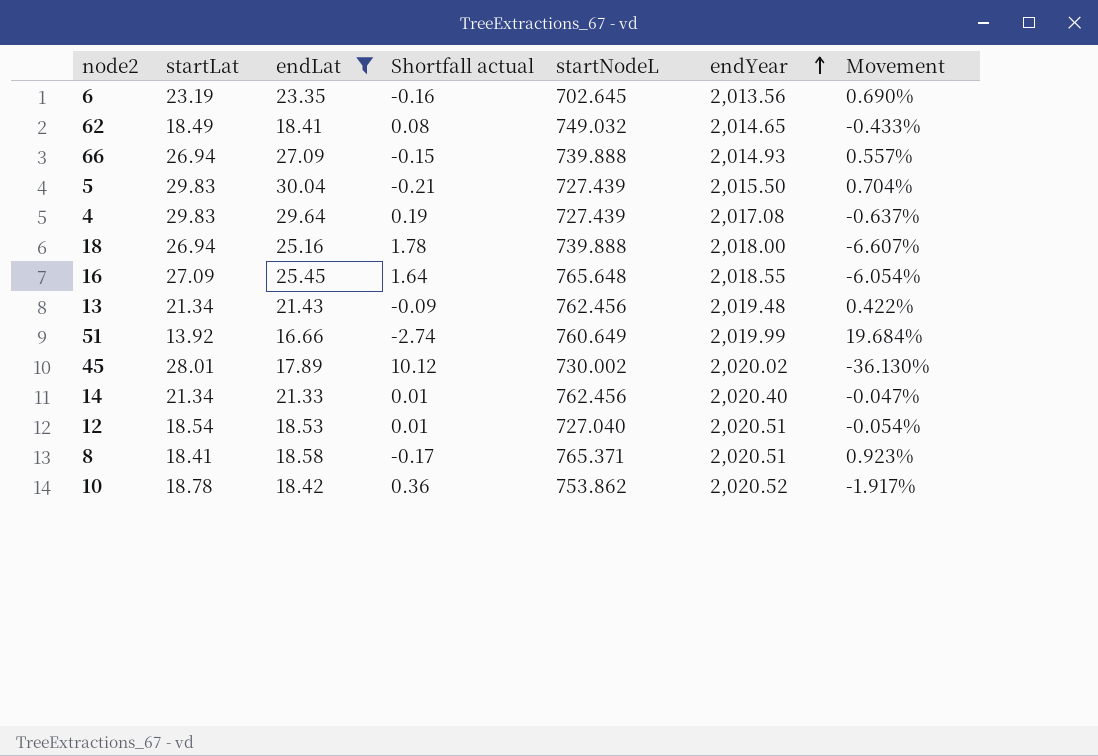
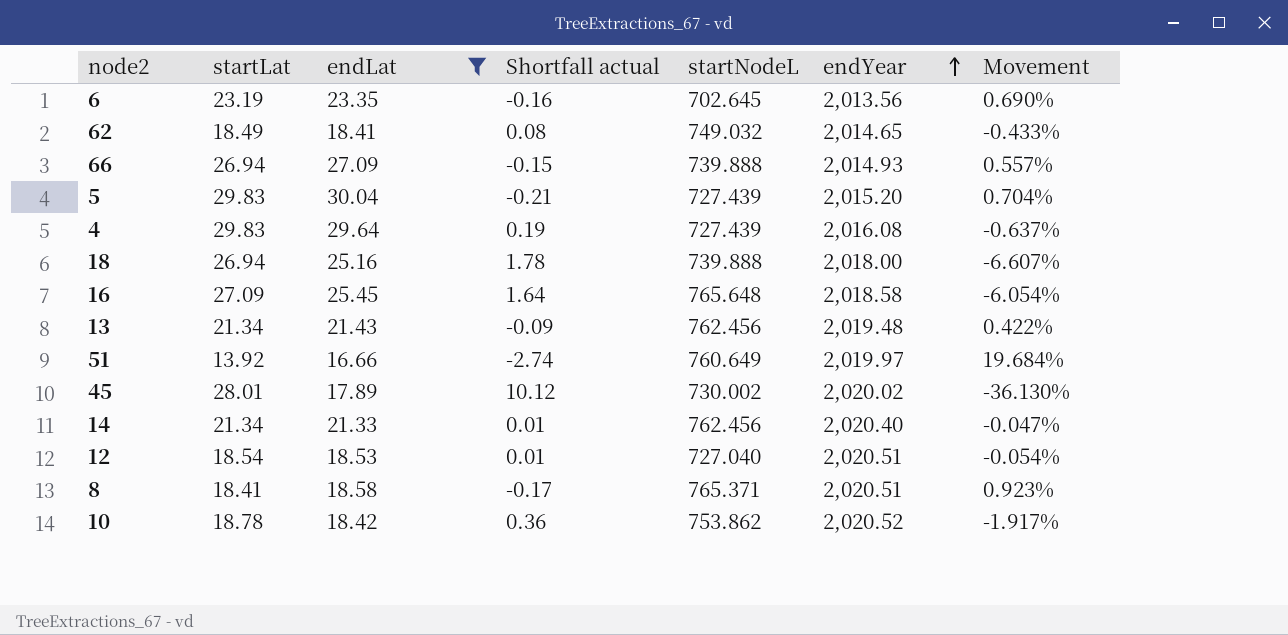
5 | endYear: 2,015.50 -> 2,015.20
4 | endYear: 2,017.08 -> 2,016.08
16 | endYear: 2,018.55 -> 2,018.58
51 | endYear: 2,019.99 -> 2,019.97

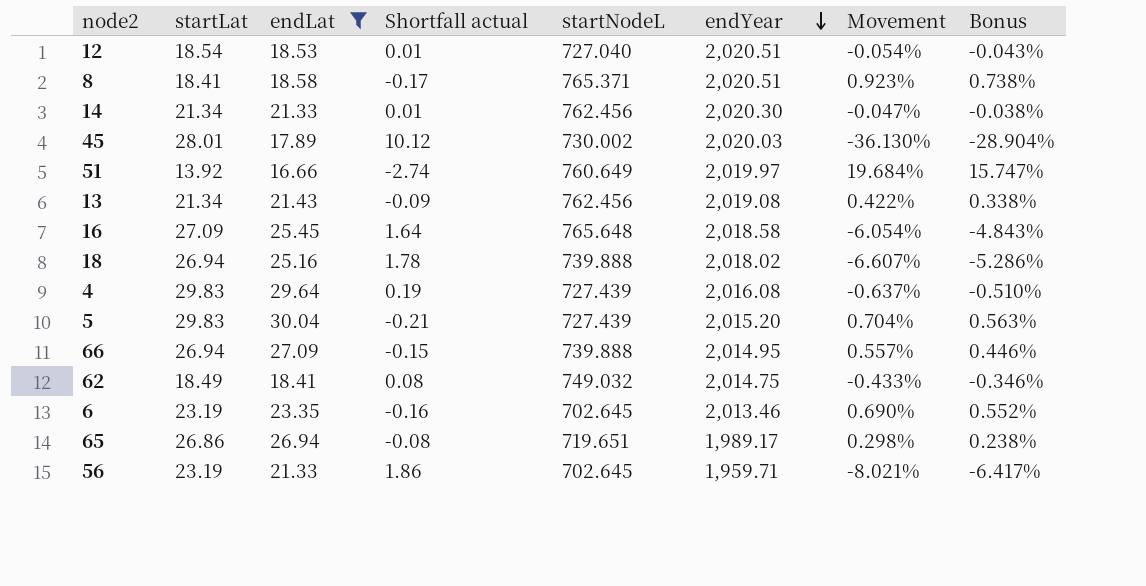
row order: endYear ascending -> endYear descending
column Bonus | formula: none -> [Movement] * 0.8
row 10: 18.78 | 18.42 | 0.36 | 753.862 | 2,020.52 | -1.917% -> none
14 | endYear: 2,020.40 -> 2,020.30
45 | endYear: 2,020.02 -> 2,020.03
13 | endYear: 2,019.48 -> 2,019.08
18 | endYear: 2,018.00 -> 2,018.02
66 | endYear: 2,014.93 -> 2,014.95
62 | endYear: 2,014.65 -> 2,014.75
6 | endYear: 2,013.56 -> 2,013.46
row 65: none -> 26.86 | 26.94 | -0.08 | 719.651 | 1,989.17 | 0.298% | 0.238%
row 56: none -> 23.19 | 21.33 | 1.86 | 702.645 | 1,959.71 | -8.021% | -6.417%

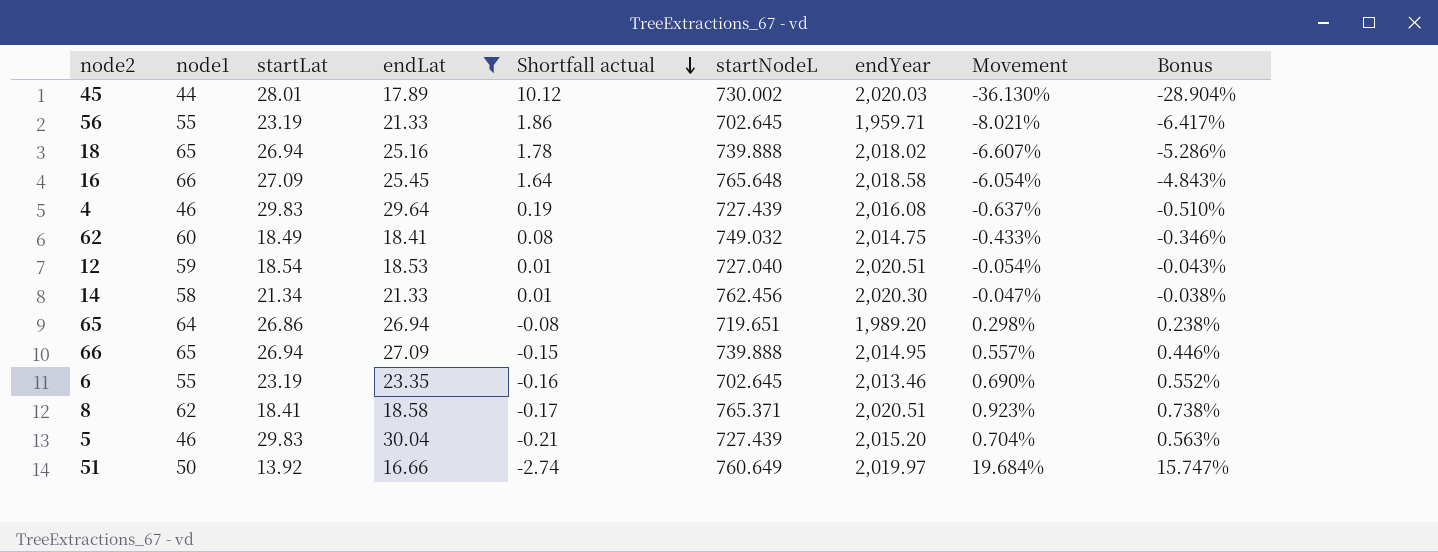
row order: endYear descending -> Shortfall actual descending
column node1 | position: none -> 2
row 13: 21.34 | 21.43 | -0.09 | 762.456 | 2,019.08 | 0.422% | 0.338% -> none
65 | endYear: 1,989.17 -> 1,989.20

